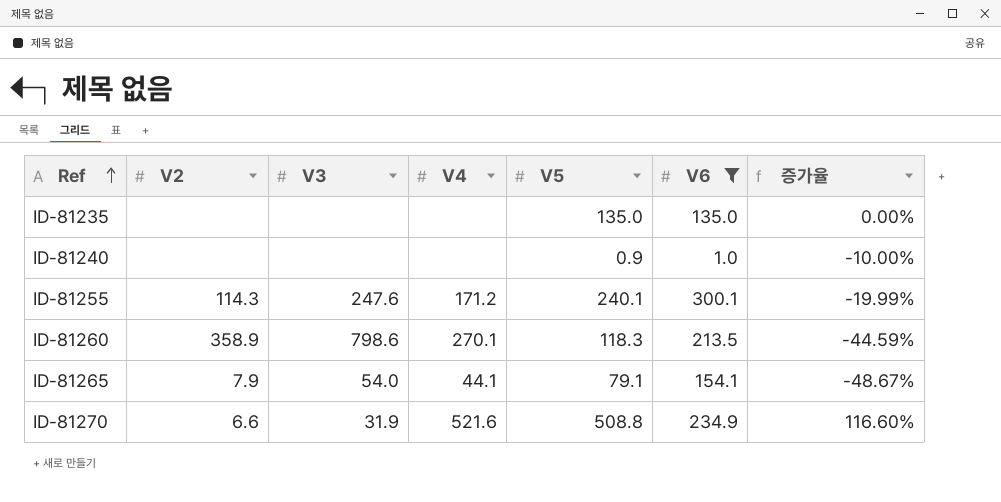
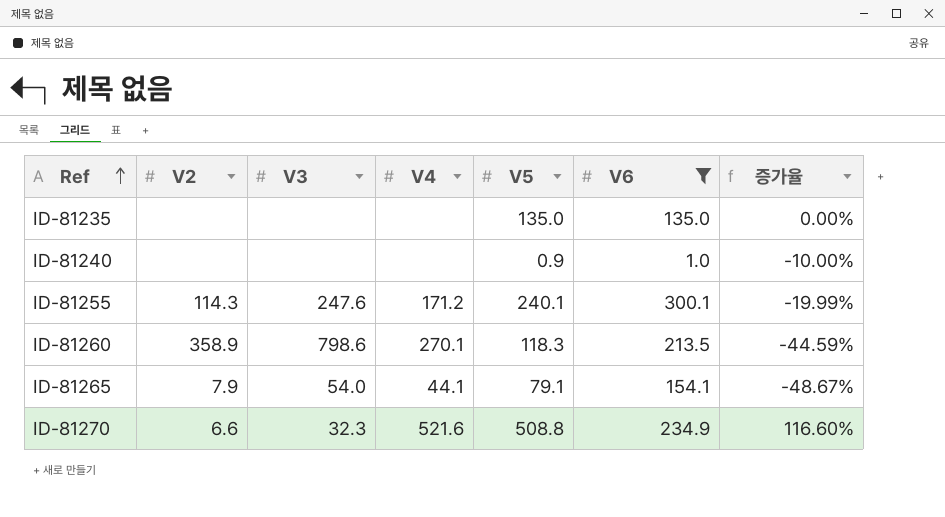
ID-81270 | V3: 31.9 -> 32.3

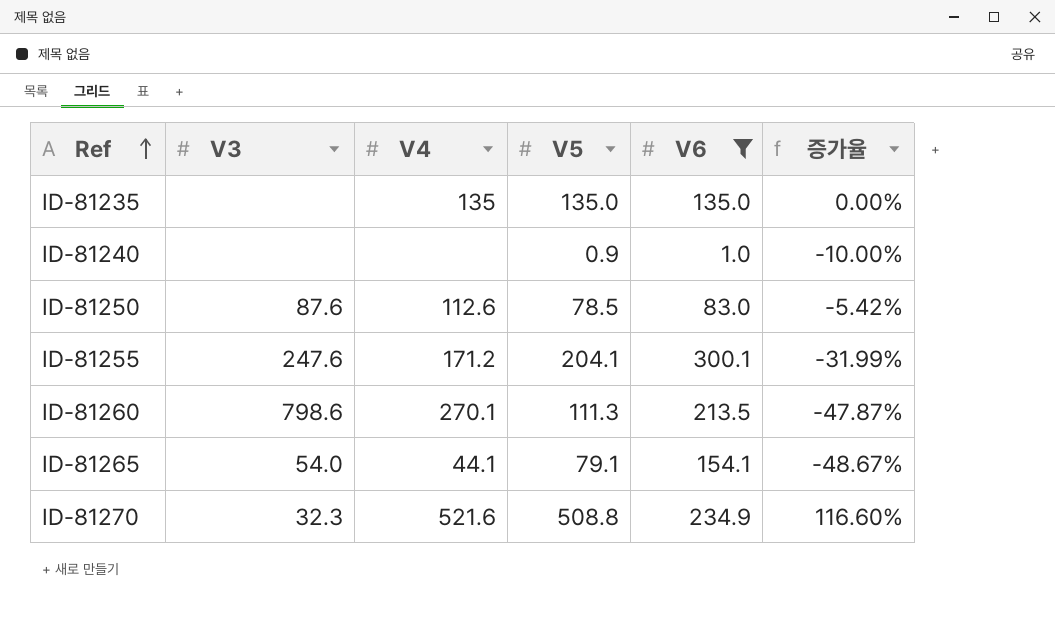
column V2 | position: 2 -> none
ID-81235 | V4: none -> 135
row ID-81250: none -> 87.6 | 112.6 | 78.5 | 83.0 | -5.42%
ID-81255 | V5: 240.1 -> 204.1
ID-81255 | 증가율: -19.99% -> -31.99%
ID-81260 | V5: 118.3 -> 111.3
ID-81260 | 증가율: -44.59% -> -47.87%

